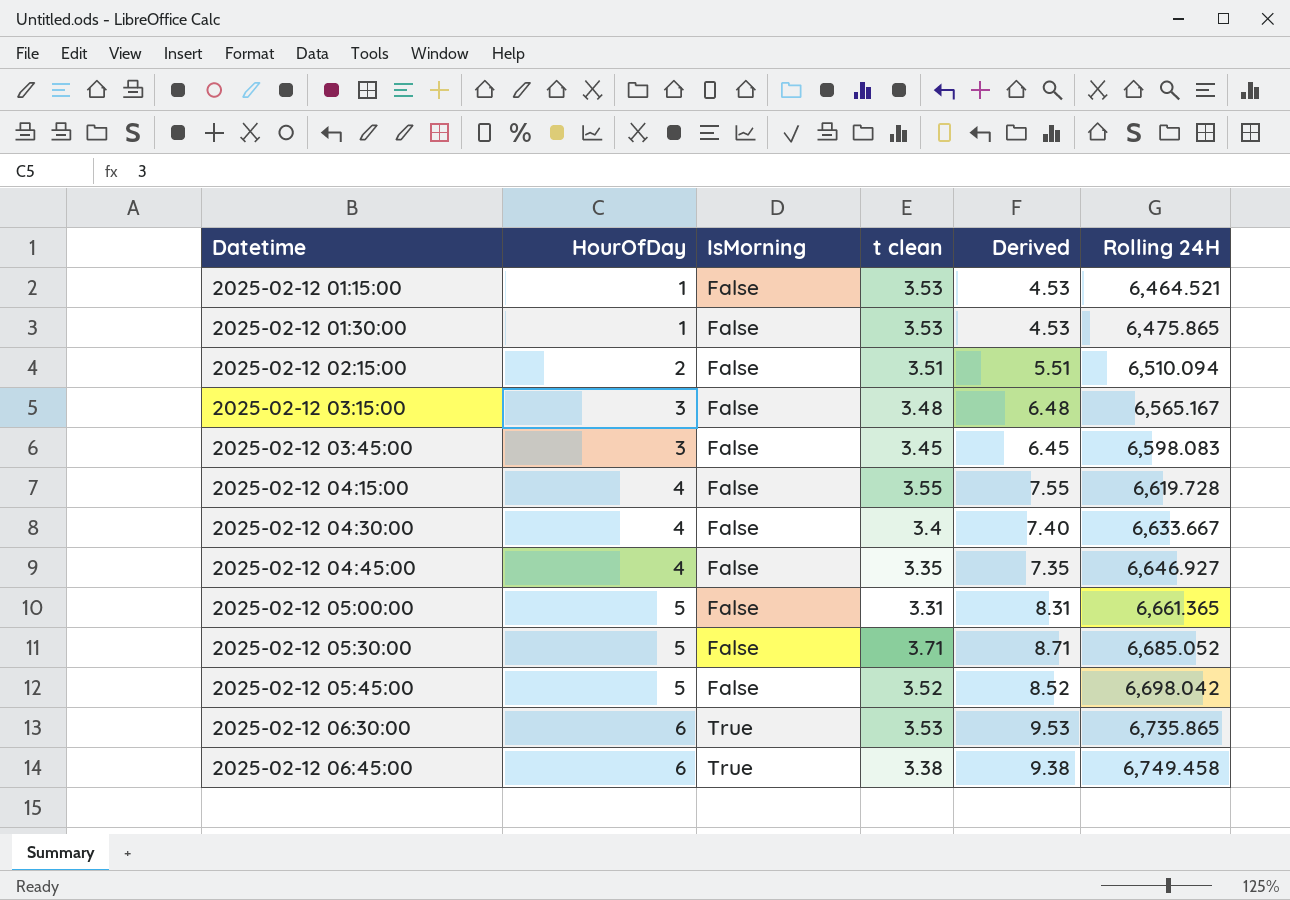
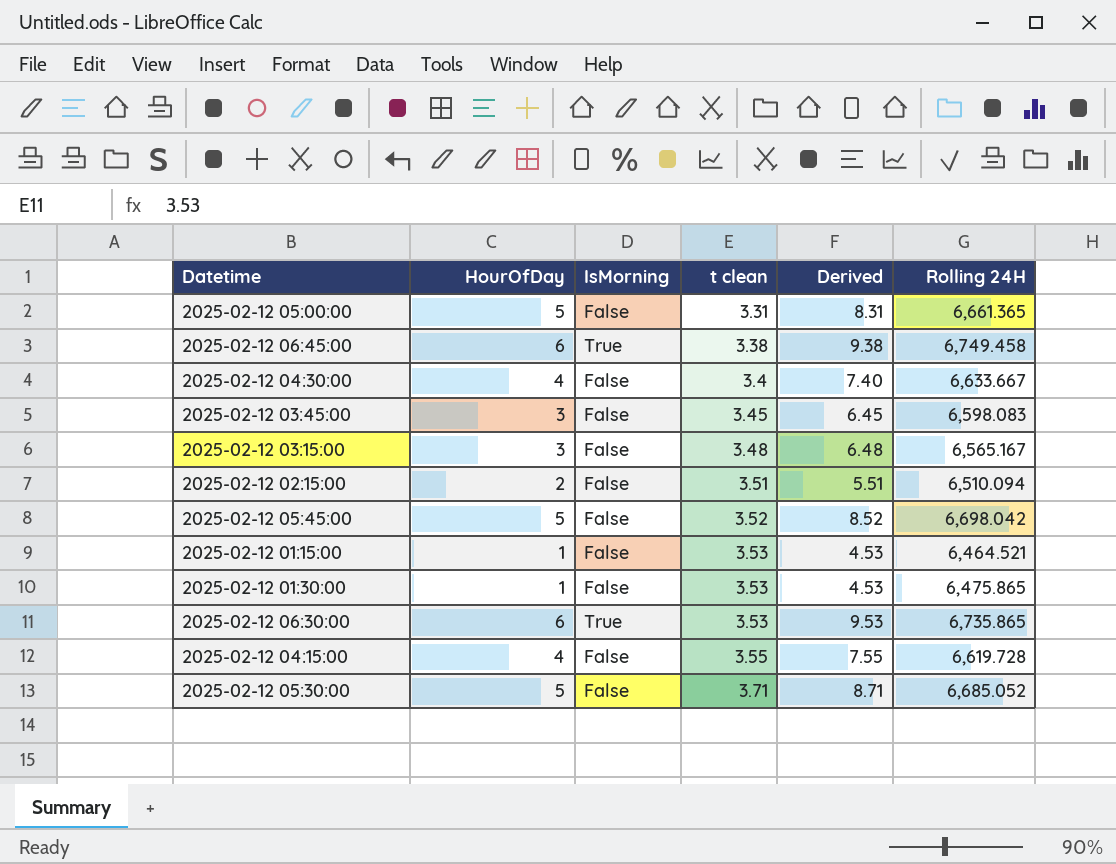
row order: Datetime ascending -> t clean ascending
row 2025-02-12 04:45:00: 4 | False | 3.35 | 7.35 | 6,646.927 -> none

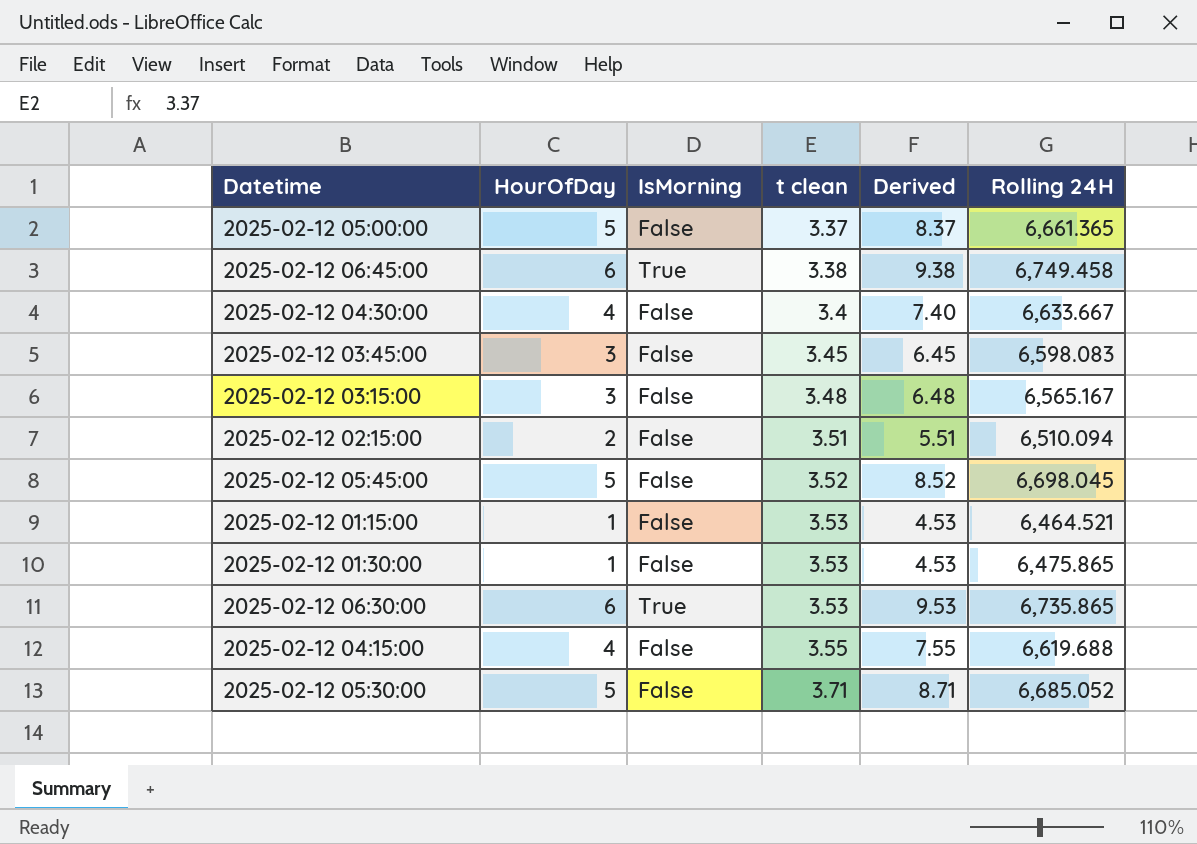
2025-02-12 05:00:00 | t clean: 3.31 -> 3.37
2025-02-12 05:00:00 | Derived: 8.31 -> 8.37
2025-02-12 05:45:00 | Rolling 24H: 6,698.042 -> 6,698.045
2025-02-12 04:15:00 | Rolling 24H: 6,619.728 -> 6,619.688

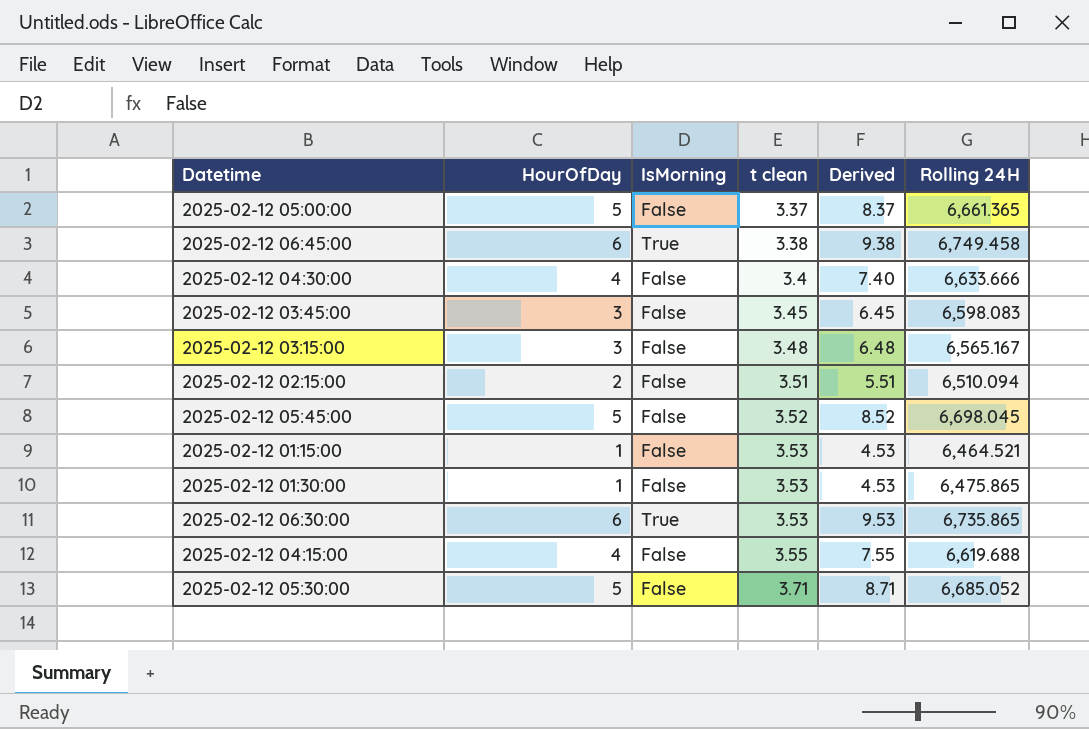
2025-02-12 04:30:00 | Rolling 24H: 6,633.667 -> 6,633.666

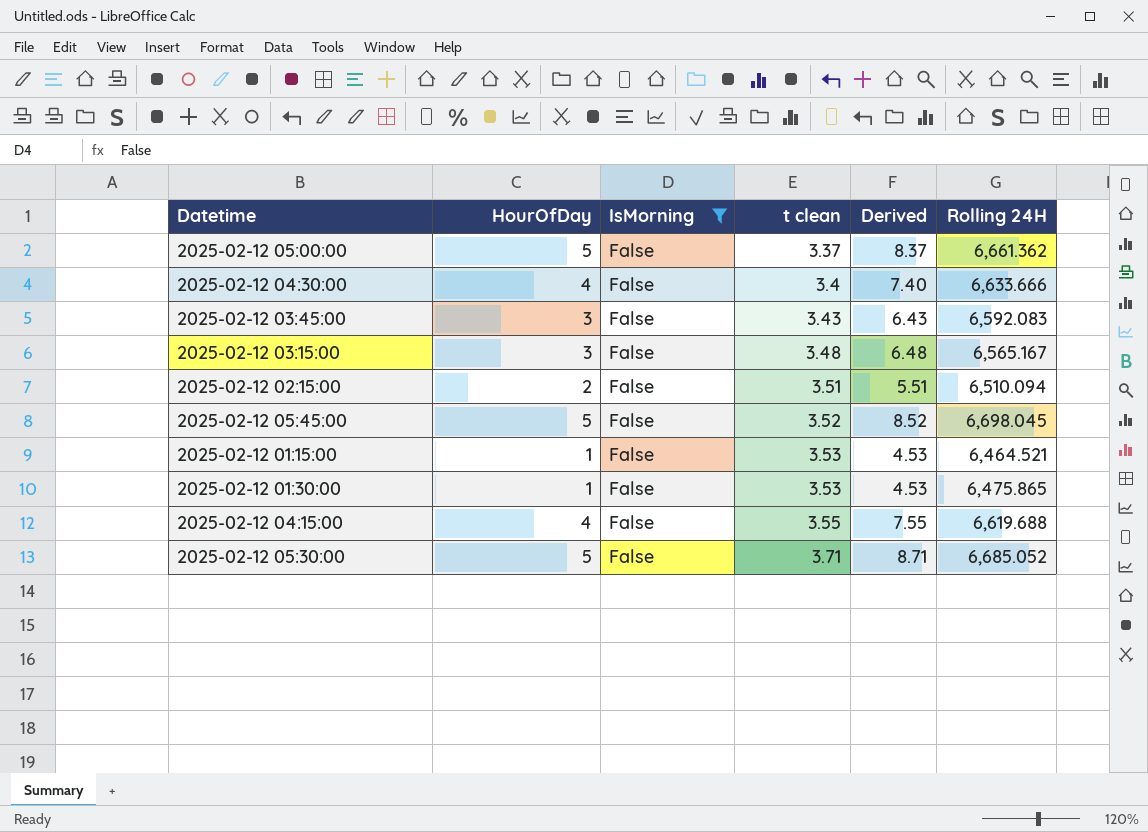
filter: none -> IsMorning = False
2025-02-12 05:00:00 | Rolling 24H: 6,661.365 -> 6,661.362
2025-02-12 03:45:00 | t clean: 3.45 -> 3.43
2025-02-12 03:45:00 | Derived: 6.45 -> 6.43
2025-02-12 03:45:00 | Rolling 24H: 6,598.083 -> 6,592.083

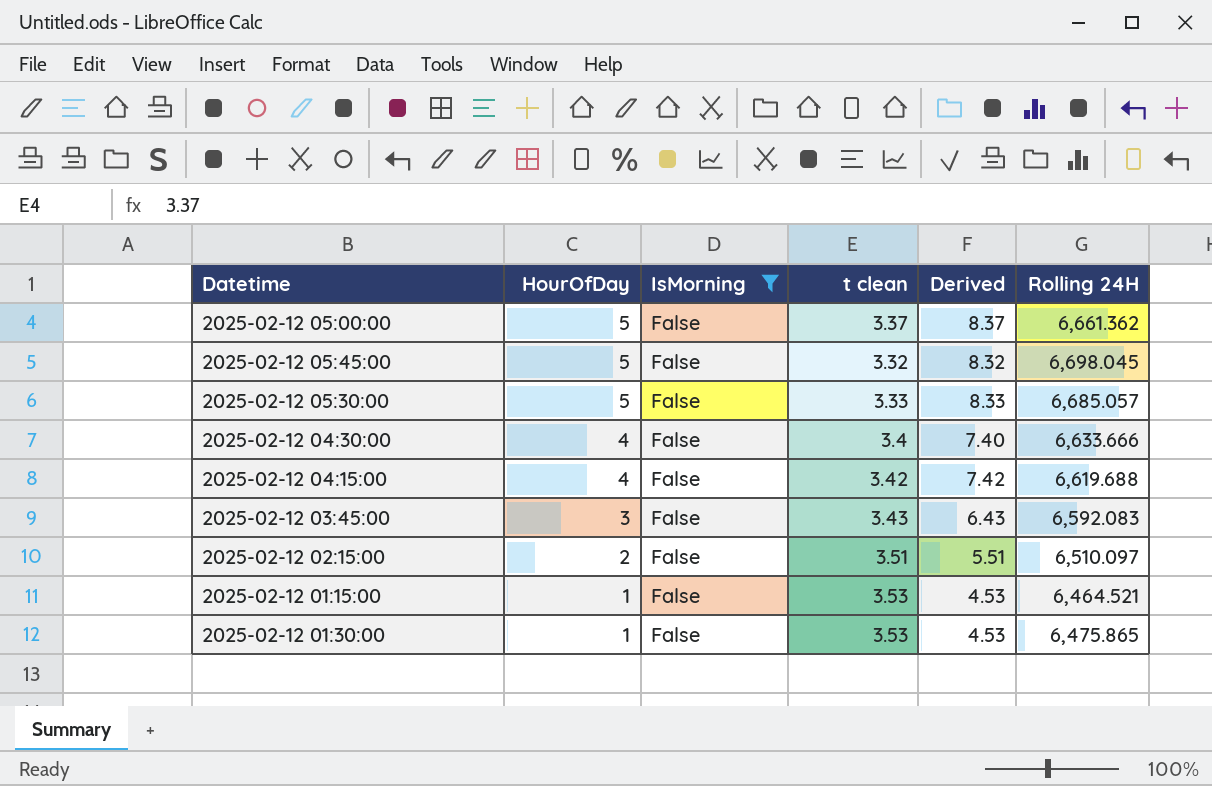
row order: t clean ascending -> HourOfDay descending
row 2025-02-12 03:15:00: 3 | False | 3.48 | 6.48 | 6,565.167 -> none
2025-02-12 05:45:00 | t clean: 3.52 -> 3.32
2025-02-12 05:45:00 | Derived: 8.52 -> 8.32
2025-02-12 05:30:00 | t clean: 3.71 -> 3.33
2025-02-12 05:30:00 | Derived: 8.71 -> 8.33
2025-02-12 05:30:00 | Rolling 24H: 6,685.052 -> 6,685.057
2025-02-12 04:15:00 | t clean: 3.55 -> 3.42
2025-02-12 04:15:00 | Derived: 7.55 -> 7.42
2025-02-12 02:15:00 | Rolling 24H: 6,510.094 -> 6,510.097

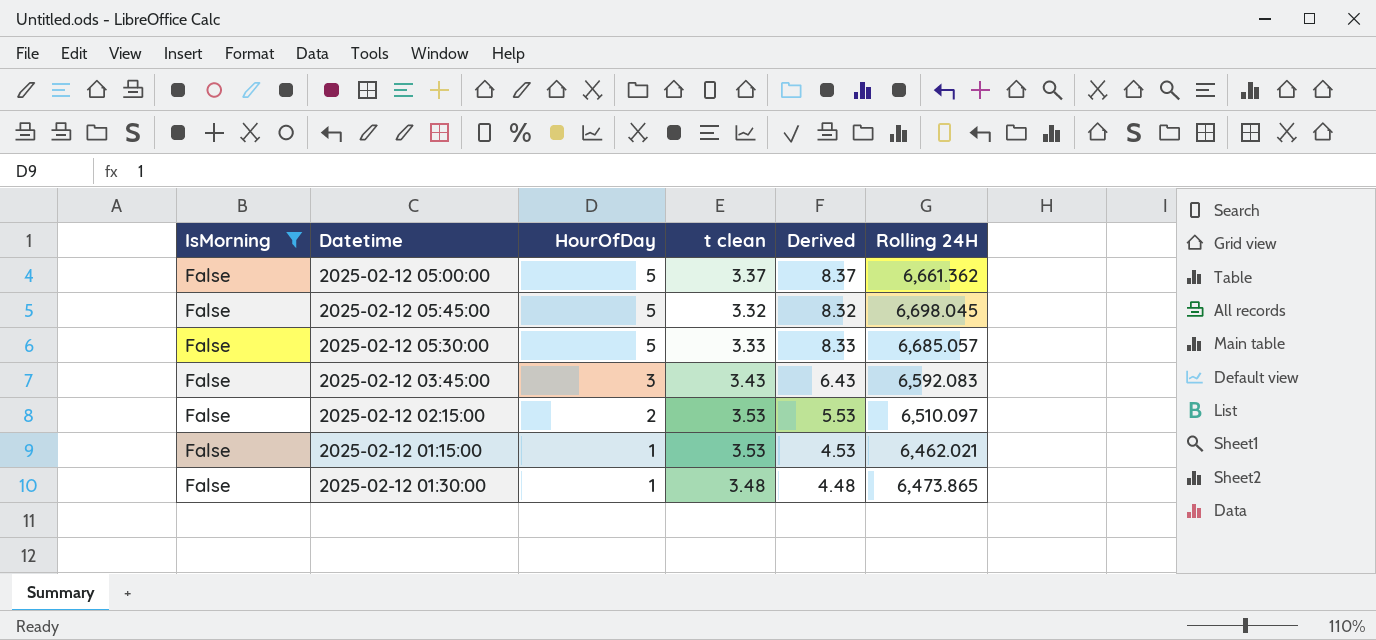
column IsMorning | position: 3 -> 1
row 2025-02-12 04:30:00: 4 | False | 3.4 | 7.40 | 6,633.666 -> none
row 2025-02-12 04:15:00: 4 | False | 3.42 | 7.42 | 6,619.688 -> none
2025-02-12 02:15:00 | t clean: 3.51 -> 3.53
2025-02-12 02:15:00 | Derived: 5.51 -> 5.53
2025-02-12 01:15:00 | Rolling 24H: 6,464.521 -> 6,462.021
2025-02-12 01:30:00 | t clean: 3.53 -> 3.48
2025-02-12 01:30:00 | Derived: 4.53 -> 4.48
2025-02-12 01:30:00 | Rolling 24H: 6,475.865 -> 6,473.865

